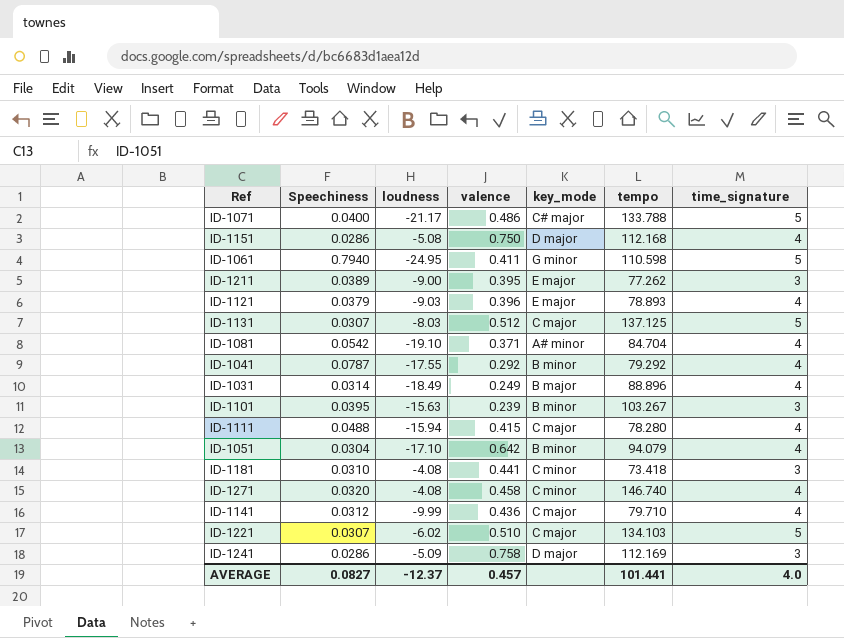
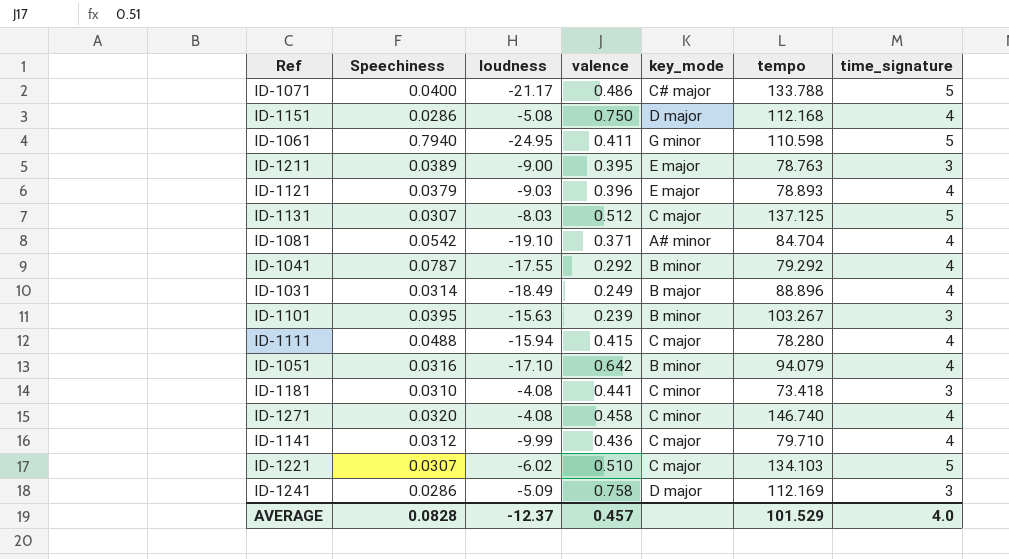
ID-1211 | tempo: 77.262 -> 78.763
ID-1051 | Speechiness: 0.0304 -> 0.0316
AVERAGE | Speechiness: 0.0827 -> 0.0828
AVERAGE | tempo: 101.441 -> 101.529

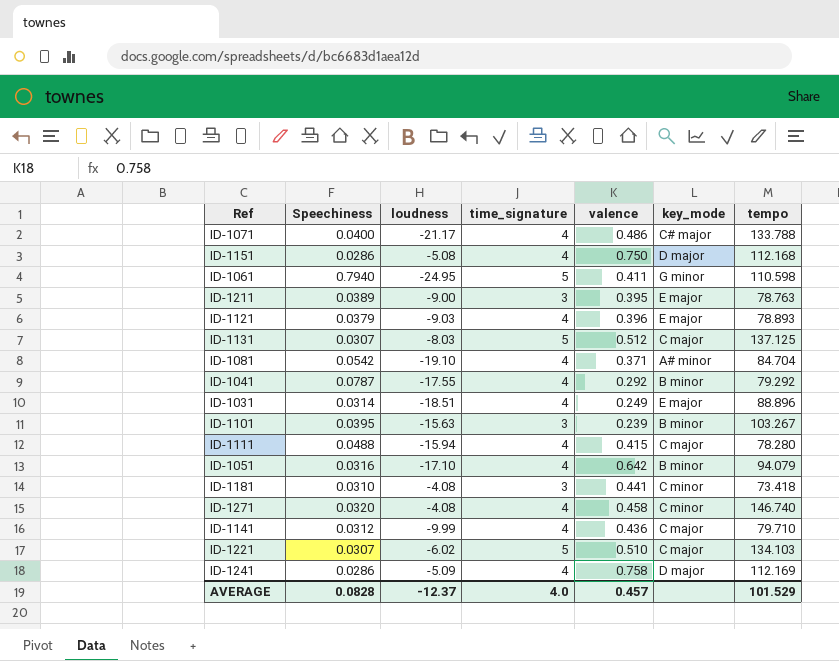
column time_signature | position: 7 -> 4
ID-1071 | time_signature: 5 -> 4
ID-1031 | loudness: -18.49 -> -18.51
ID-1031 | key_mode: B major -> E major
ID-1241 | time_signature: 3 -> 4

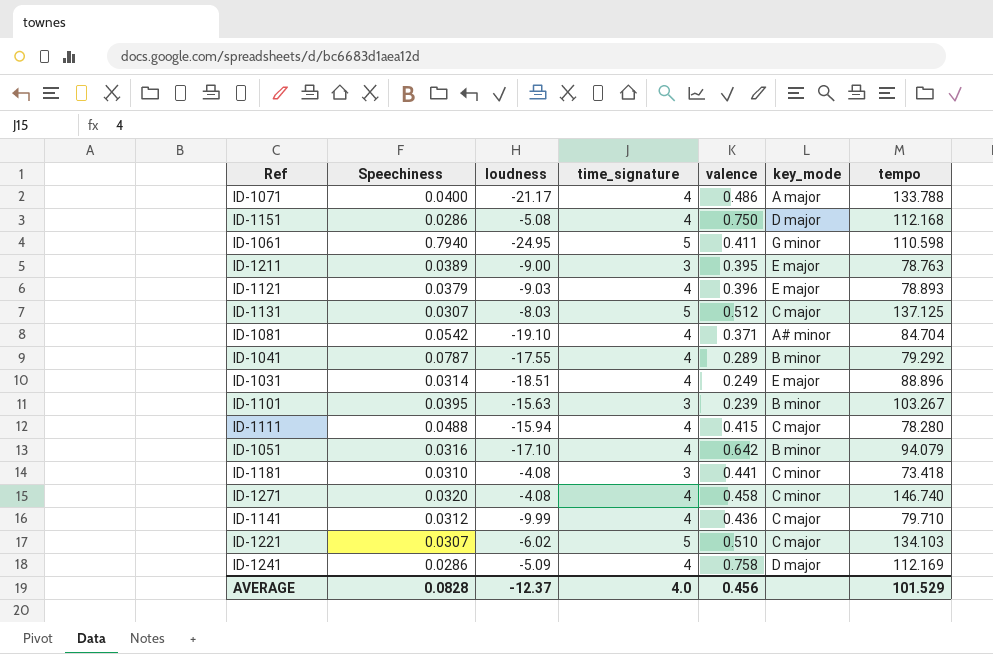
ID-1071 | key_mode: C# major -> A major
ID-1041 | valence: 0.292 -> 0.289
AVERAGE | valence: 0.457 -> 0.456

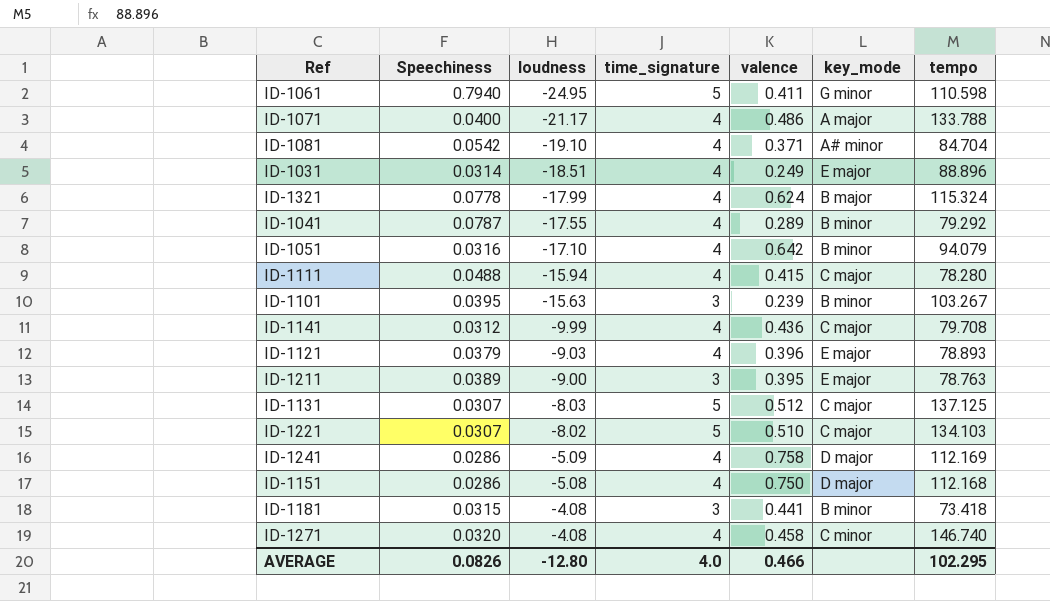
row order: none -> loudness ascending
row ID-1321: none -> 0.0778 | -17.99 | 4 | 0.624 | B major | 115.324
ID-1141 | tempo: 79.710 -> 79.708
ID-1221 | loudness: -6.02 -> -8.02
ID-1181 | Speechiness: 0.0310 -> 0.0315
ID-1181 | key_mode: C minor -> B minor
AVERAGE | Speechiness: 0.0828 -> 0.0826
AVERAGE | loudness: -12.37 -> -12.80
AVERAGE | valence: 0.456 -> 0.466
AVERAGE | tempo: 101.529 -> 102.295

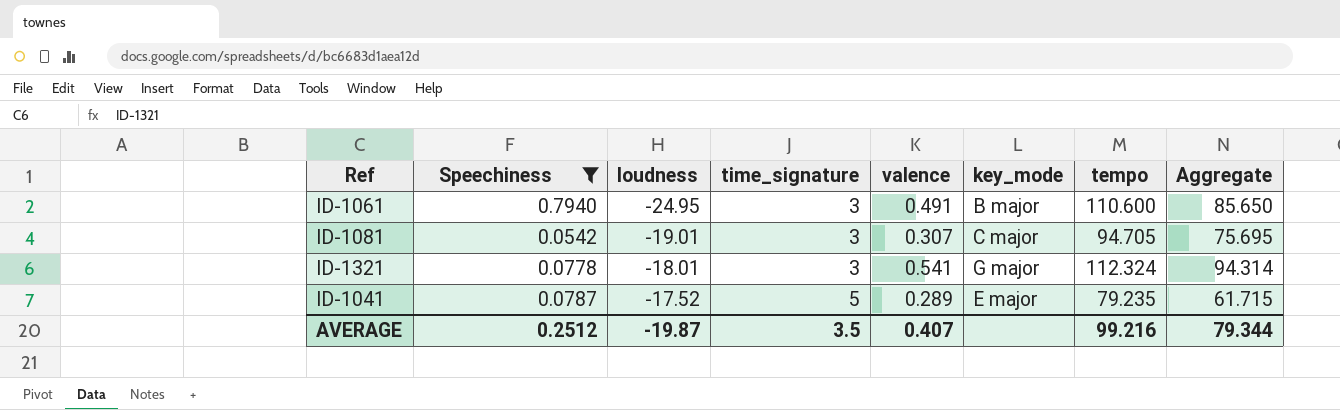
filter: none -> Speechiness >= 0.0542
column Aggregate | formula: none -> [loudness] + [tempo]
ID-1061 | time_signature: 5 -> 3
ID-1061 | valence: 0.411 -> 0.491
ID-1061 | key_mode: G minor -> B major
ID-1061 | tempo: 110.598 -> 110.600
ID-1081 | loudness: -19.10 -> -19.01
ID-1081 | time_signature: 4 -> 3
ID-1081 | valence: 0.371 -> 0.307
ID-1081 | key_mode: A# minor -> C major
ID-1081 | tempo: 84.704 -> 94.705
ID-1321 | loudness: -17.99 -> -18.01
ID-1321 | time_signature: 4 -> 3
ID-1321 | valence: 0.624 -> 0.541
ID-1321 | key_mode: B major -> G major
ID-1321 | tempo: 115.324 -> 112.324
ID-1041 | loudness: -17.55 -> -17.52
ID-1041 | time_signature: 4 -> 5
ID-1041 | key_mode: B minor -> E major
ID-1041 | tempo: 79.292 -> 79.235
AVERAGE | Speechiness: 0.0826 -> 0.2512
AVERAGE | loudness: -12.80 -> -19.87
AVERAGE | time_signature: 4.0 -> 3.5
AVERAGE | valence: 0.466 -> 0.407
AVERAGE | tempo: 102.295 -> 99.216

